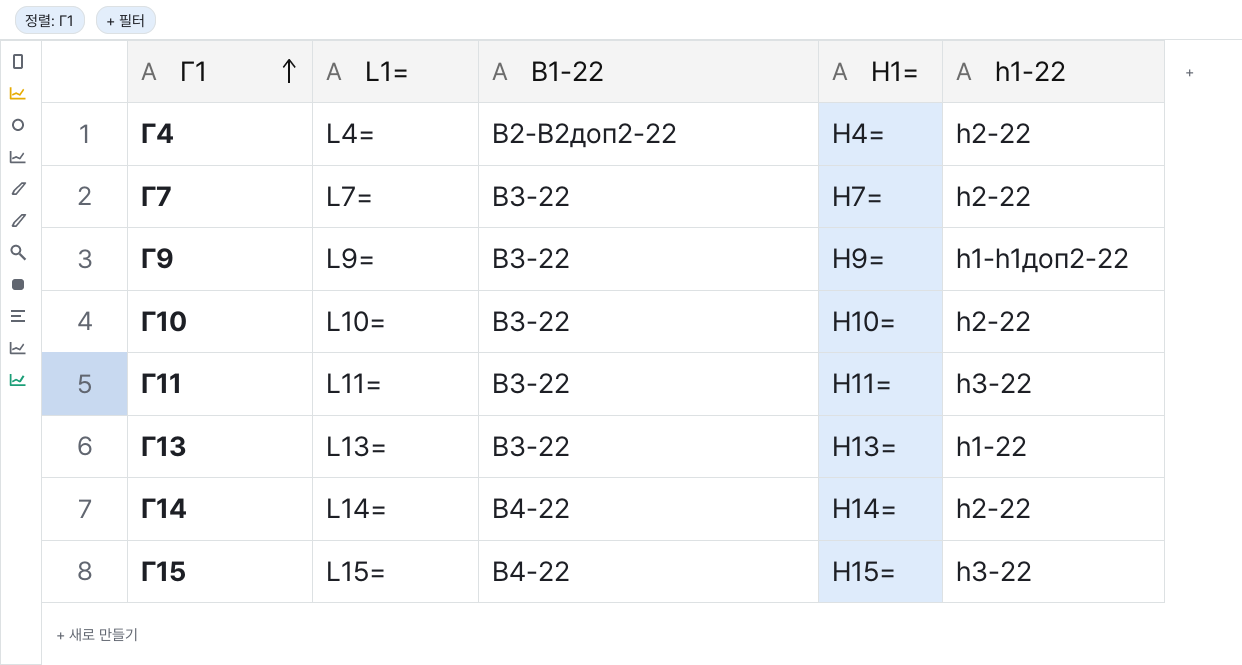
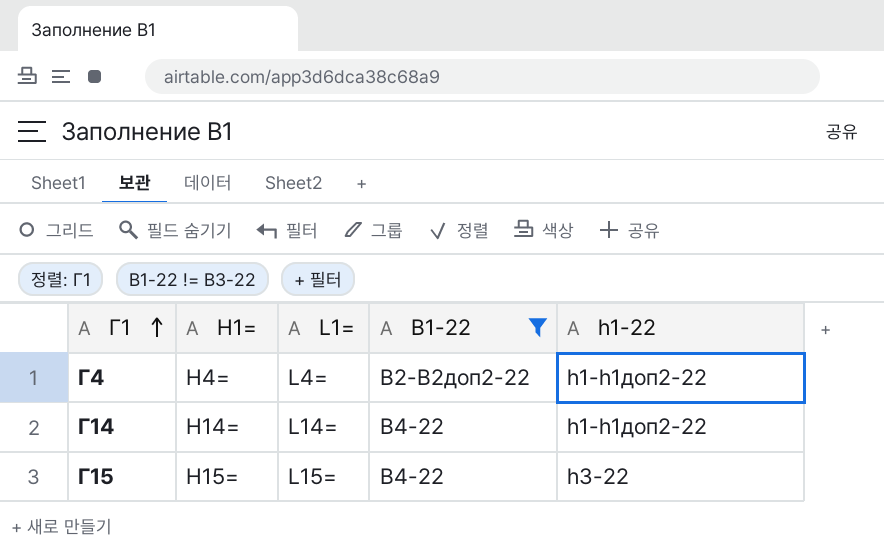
filter: none -> B1-22 != B3-22
column H1= | position: 4 -> 2
Г4 | h1-22: h2-22 -> h1-h1доп2-22
Г14 | h1-22: h2-22 -> h1-h1доп2-22

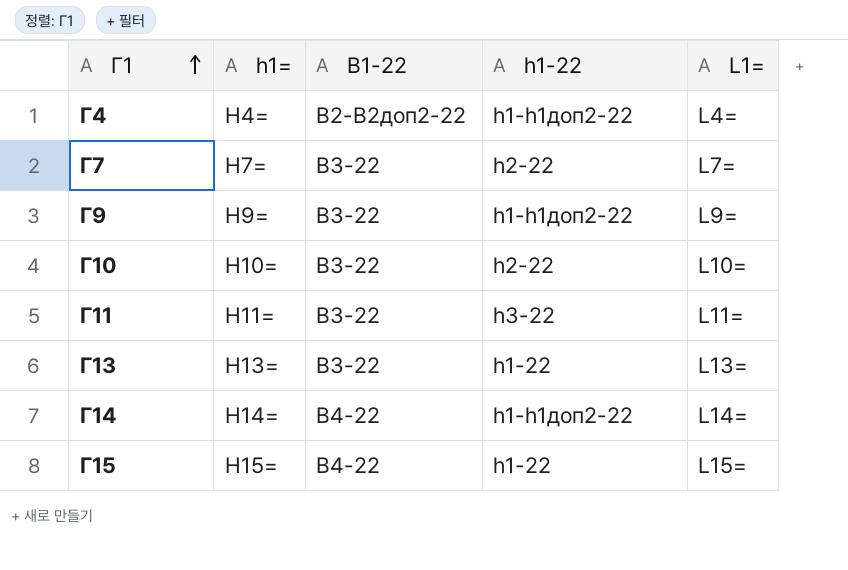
filter: B1-22 != B3-22 -> none
column name: H1= -> h1=
column L1= | position: 3 -> 5
Г15 | h1-22: h3-22 -> h1-22

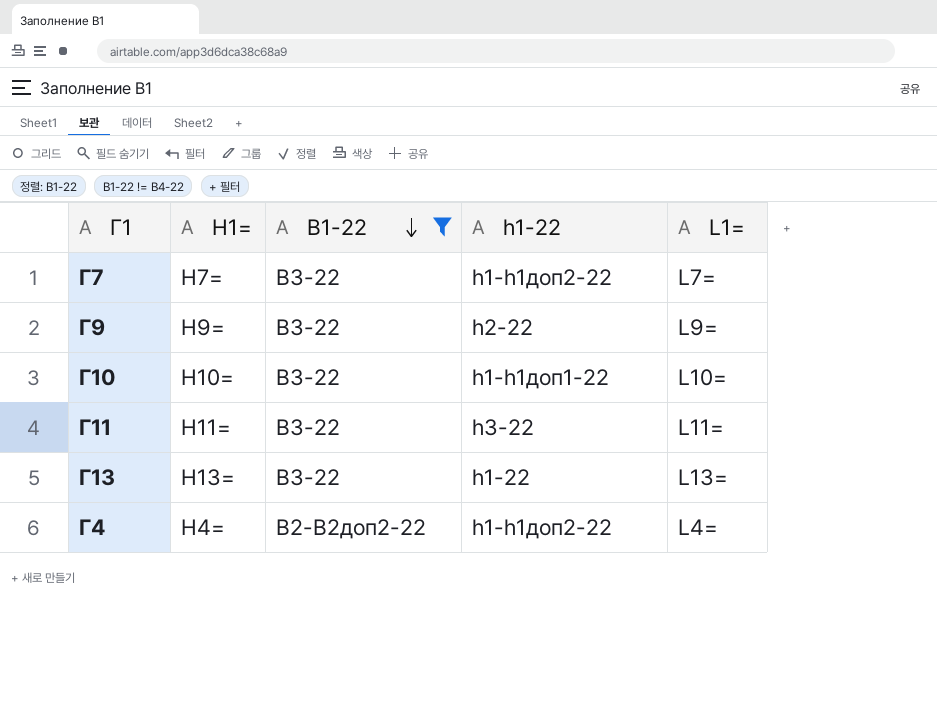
filter: none -> B1-22 != B4-22
row order: Г1 ascending -> B1-22 descending
column name: h1= -> H1=
Г7 | h1-22: h2-22 -> h1-h1доп2-22
Г9 | h1-22: h1-h1доп2-22 -> h2-22
Г10 | h1-22: h2-22 -> h1-h1доп1-22

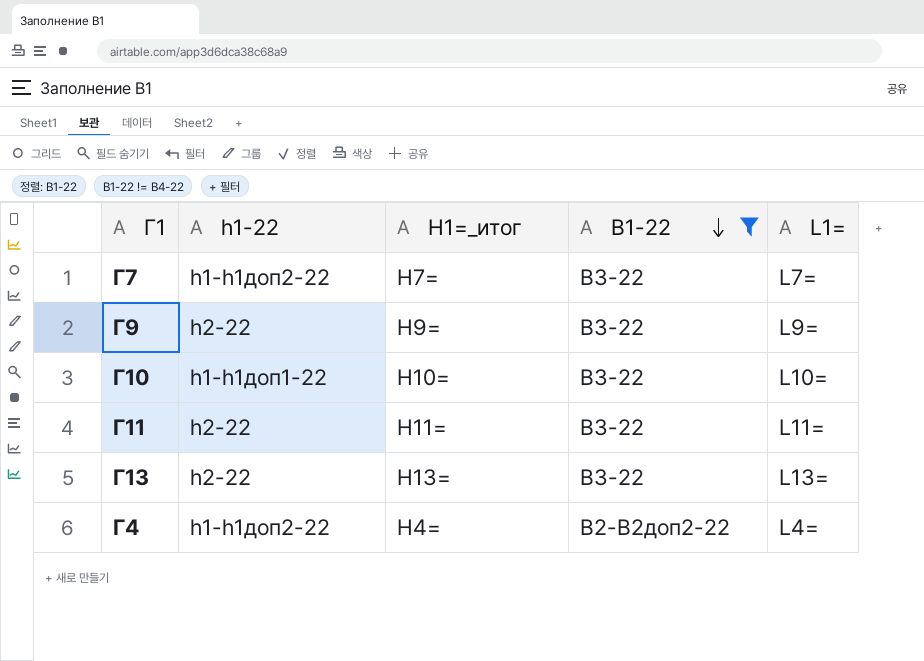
column h1-22 | position: 4 -> 2
column name: H1= -> H1=_итог
Г11 | h1-22: h3-22 -> h2-22
Г13 | h1-22: h1-22 -> h2-22

